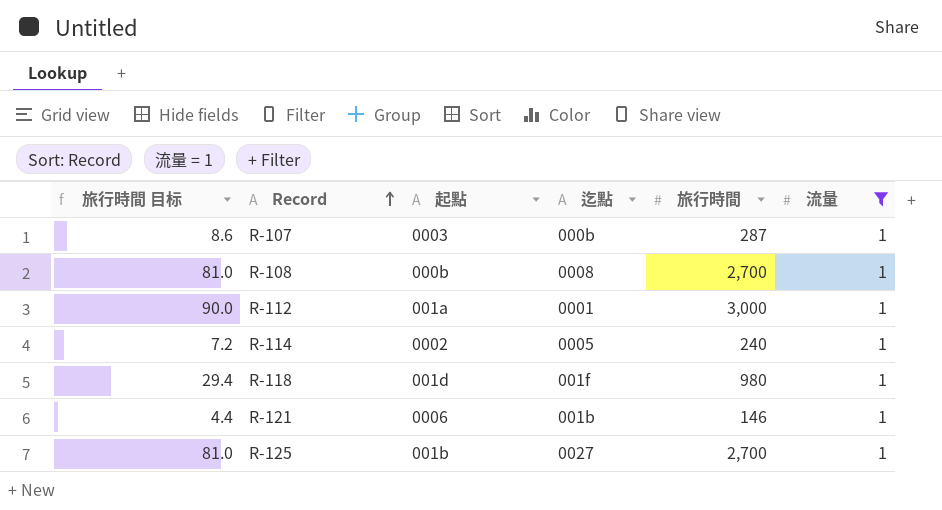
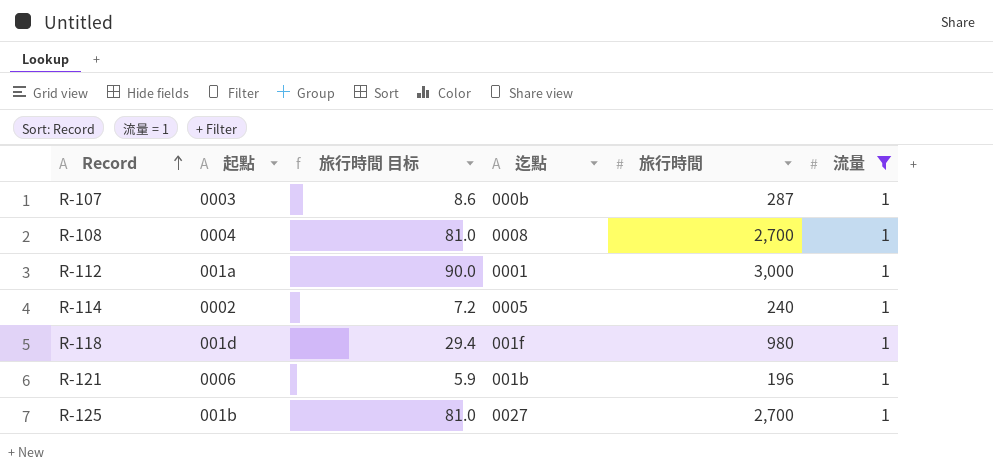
column 旅行時間 目标 | position: 1 -> 3
R-108 | 起點: 000b -> 0004
R-121 | 旅行時間 目标: 4.4 -> 5.9
R-121 | 旅行時間: 146 -> 196

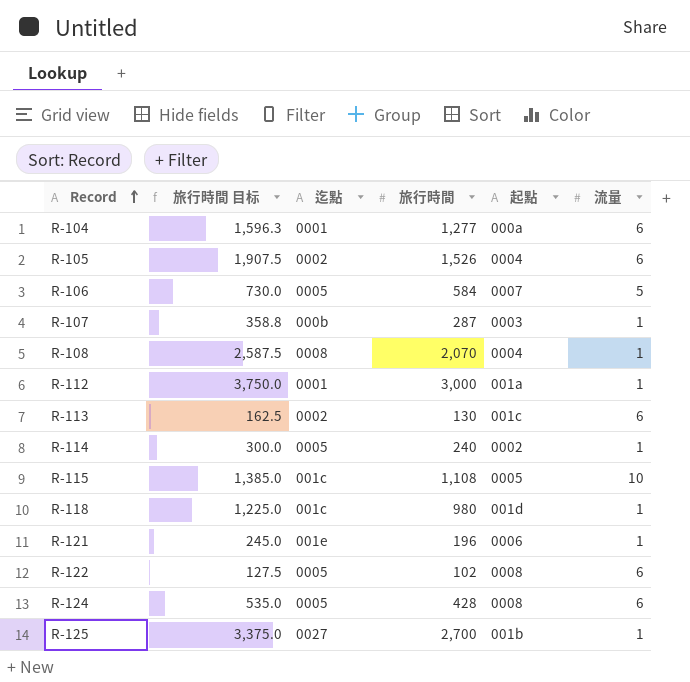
filter: 流量 = 1 -> none
column 旅行時間 目标 | formula: [旅行時間] * 0.03 -> [旅行時間] * 1.25
column 起點 | position: 2 -> 5
R-108 | 旅行時間: 2,700 -> 2,070
R-118 | 迄點: 001f -> 001c
R-121 | 迄點: 001b -> 001e

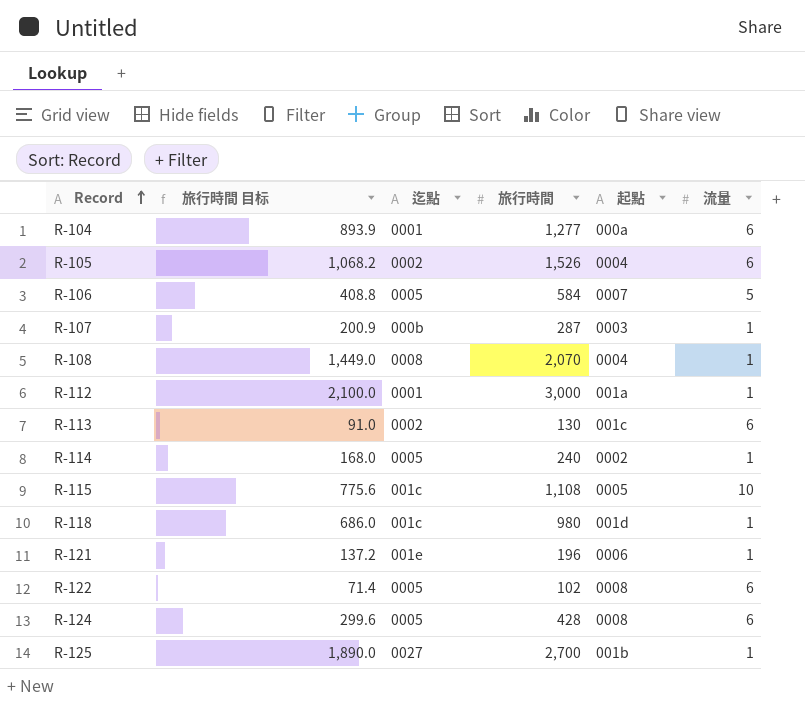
column 旅行時間 目标 | formula: [旅行時間] * 1.25 -> [旅行時間] * 0.7

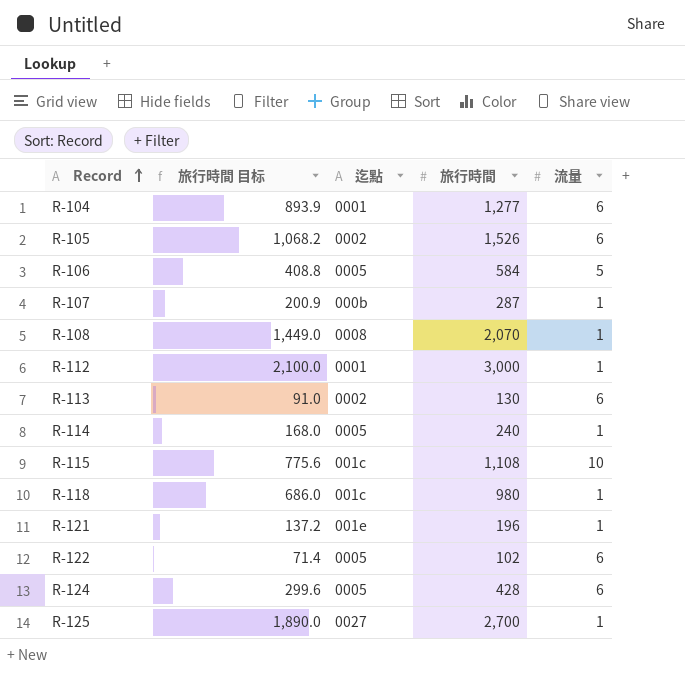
column 起點 | position: 5 -> none

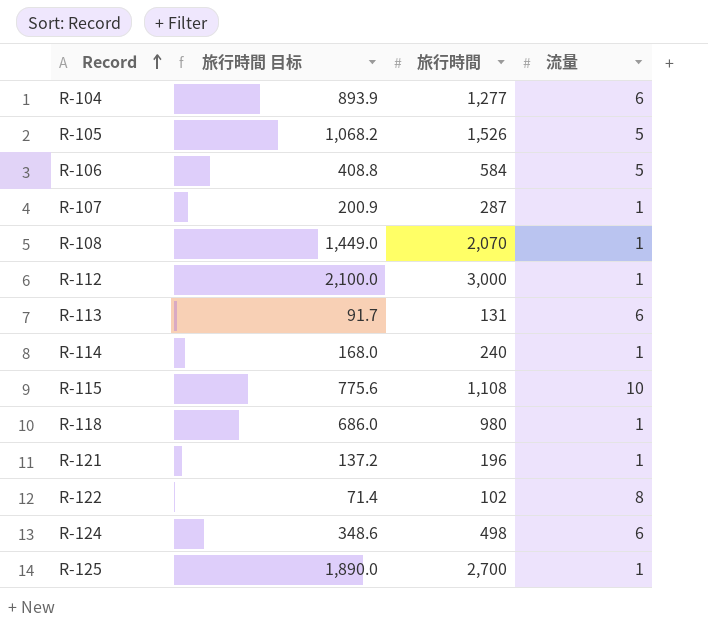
column 迄點 | position: 3 -> none
R-105 | 流量: 6 -> 5
R-113 | 旅行時間 目标: 91.0 -> 91.7
R-113 | 旅行時間: 130 -> 131
R-122 | 流量: 6 -> 8
R-124 | 旅行時間 目标: 299.6 -> 348.6
R-124 | 旅行時間: 428 -> 498

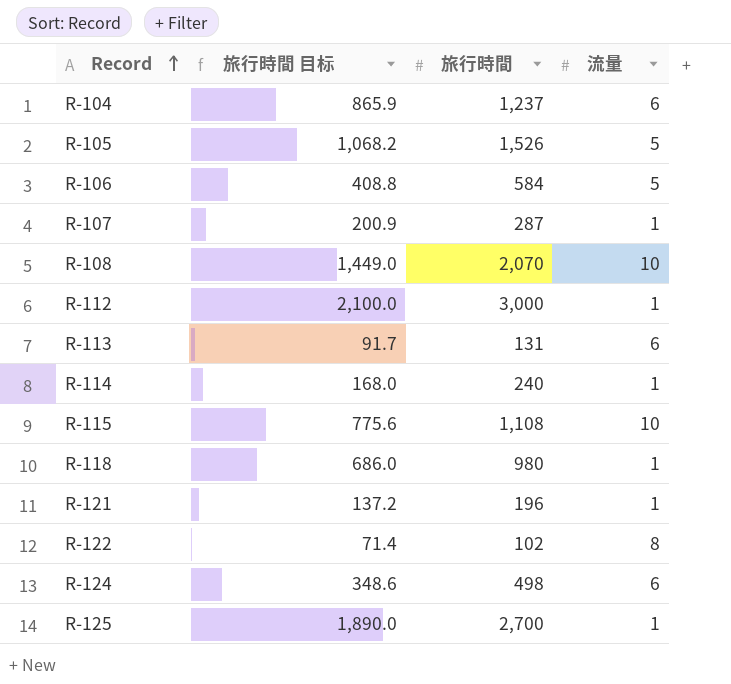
R-104 | 旅行時間 目标: 893.9 -> 865.9
R-104 | 旅行時間: 1,277 -> 1,237
R-108 | 流量: 1 -> 10

